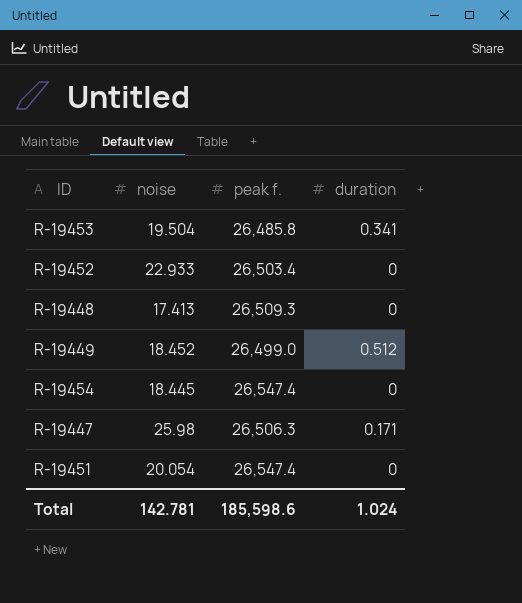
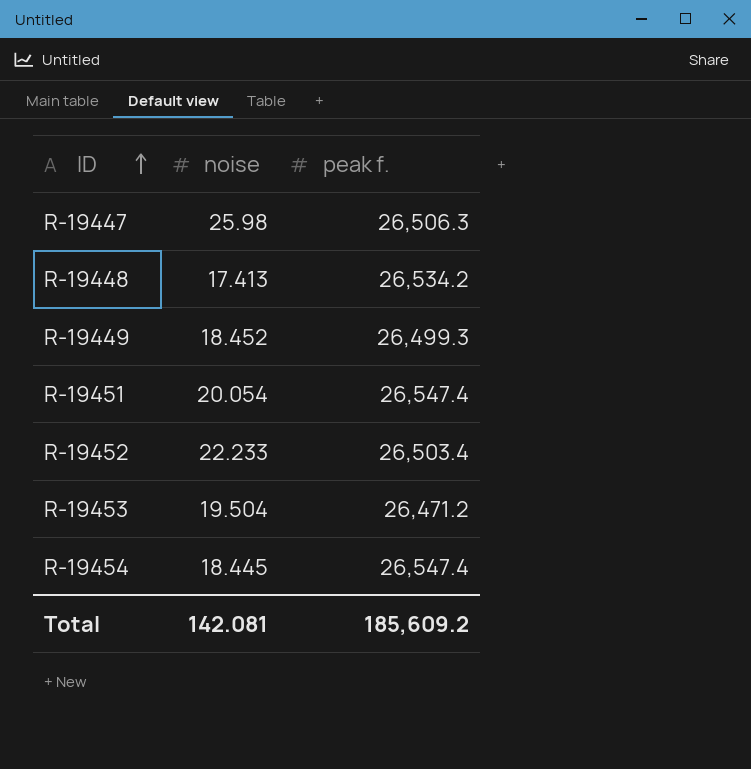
row order: none -> ID ascending
column duration | position: 4 -> none
R-19448 | peak f.: 26,509.3 -> 26,534.2
R-19449 | peak f.: 26,499.0 -> 26,499.3
R-19452 | noise: 22.933 -> 22.233
R-19453 | peak f.: 26,485.8 -> 26,471.2
Total | noise: 142.781 -> 142.081
Total | peak f.: 185,598.6 -> 185,609.2

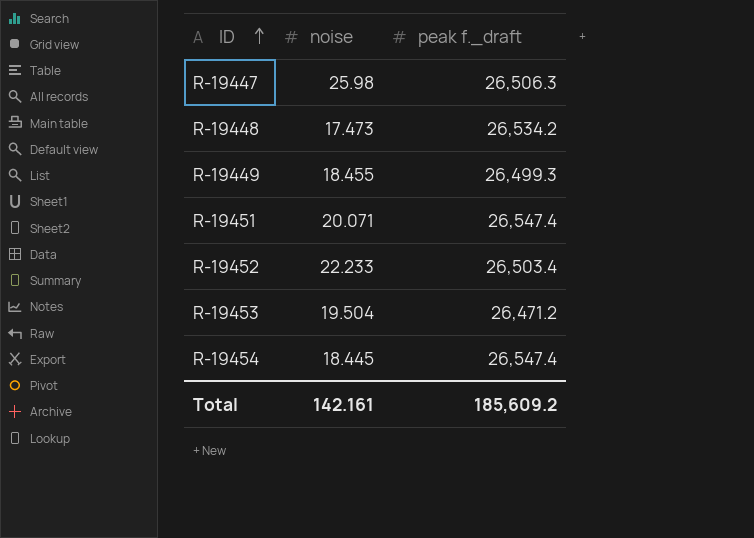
column name: peak f. -> peak f._draft
R-19448 | noise: 17.413 -> 17.473
R-19449 | noise: 18.452 -> 18.455
R-19451 | noise: 20.054 -> 20.071
Total | noise: 142.081 -> 142.161

